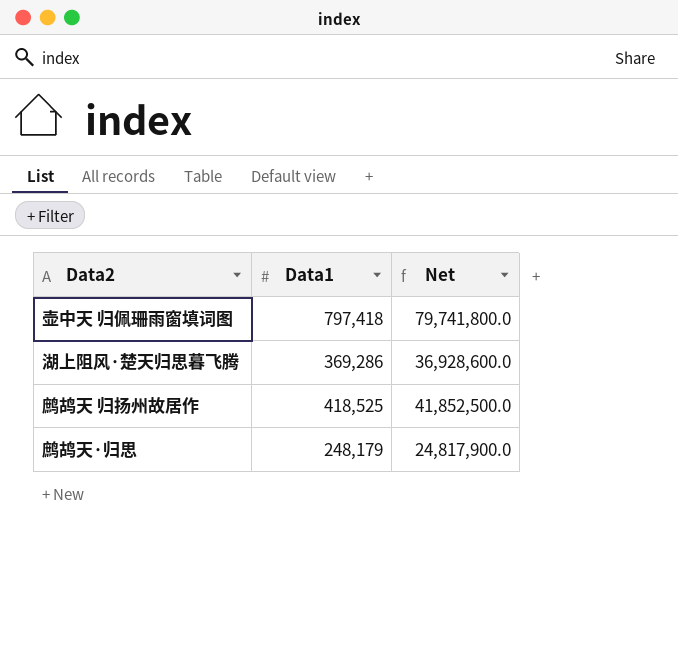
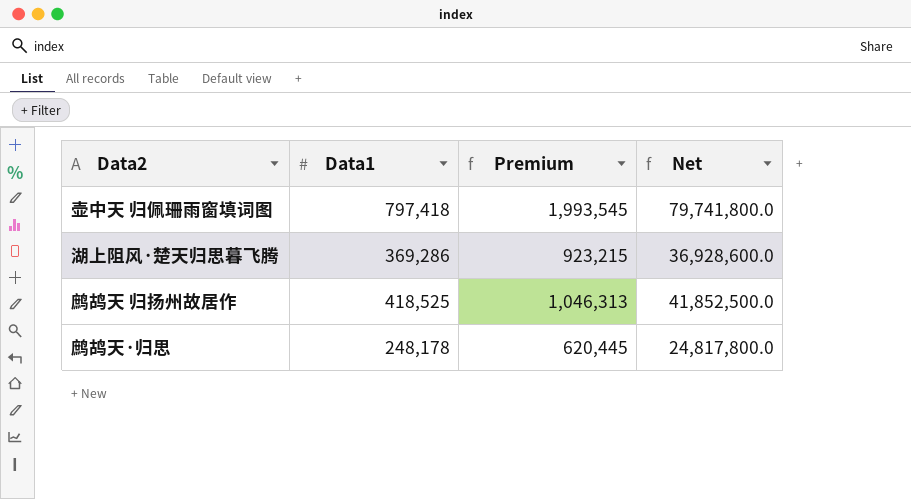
column Premium | formula: none -> [Data1] * 2.5
鹧鸪天·归思 | Data1: 248,179 -> 248,178
鹧鸪天·归思 | Net: 24,817,900.0 -> 24,817,800.0

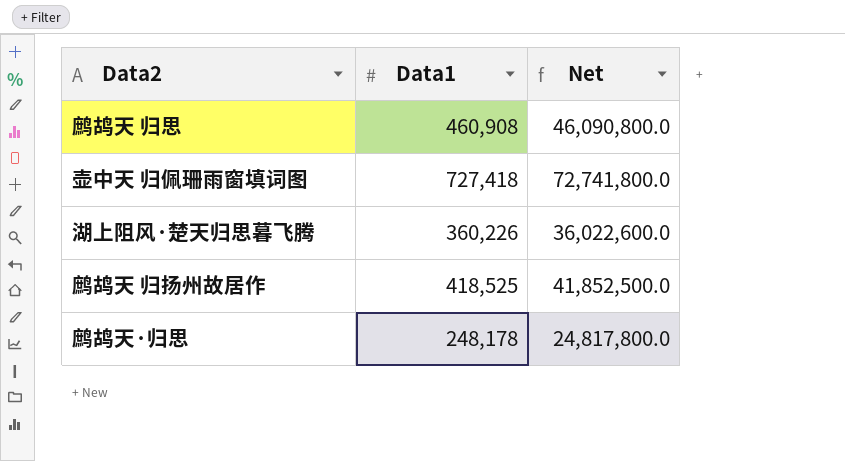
column Premium | formula: [Data1] * 2.5 -> none
row 鹧鸪天 归思: none -> 460,908 | 46,090,800.0
壶中天 归佩珊雨窗填词图 | Data1: 797,418 -> 727,418
壶中天 归佩珊雨窗填词图 | Net: 79,741,800.0 -> 72,741,800.0
湖上阻风·楚天归思暮飞腾 | Data1: 369,286 -> 360,226
湖上阻风·楚天归思暮飞腾 | Net: 36,928,600.0 -> 36,022,600.0

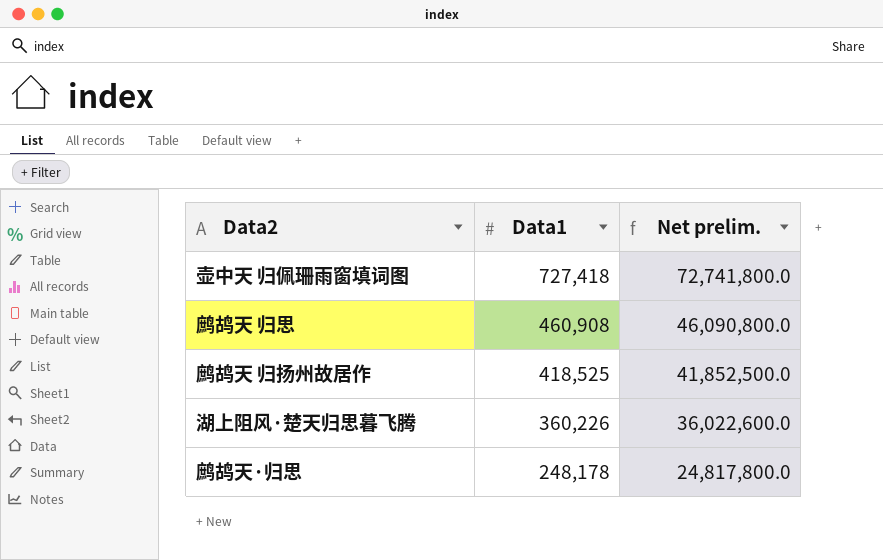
row order: none -> Data1 descending
column name: Net -> Net prelim.

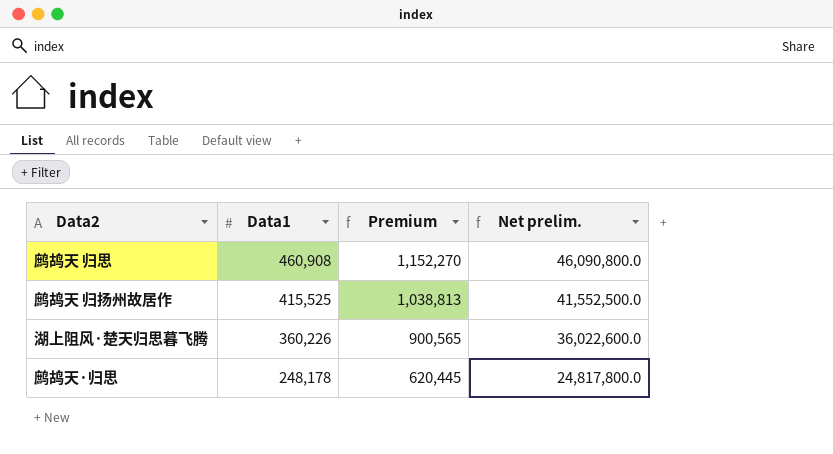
column Premium | formula: none -> [Data1] * 2.5
row 壶中天 归佩珊雨窗填词图: 727,418 | 72,741,800.0 -> none
鹧鸪天 归扬州故居作 | Data1: 418,525 -> 415,525
鹧鸪天 归扬州故居作 | Net prelim.: 41,852,500.0 -> 41,552,500.0

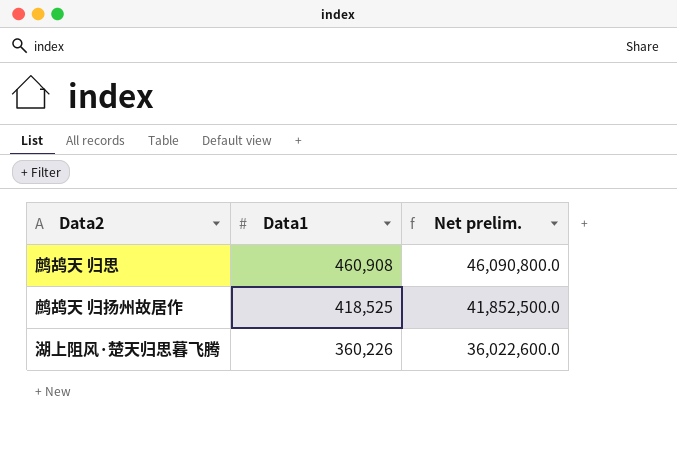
column Premium | formula: [Data1] * 2.5 -> none
row 鹧鸪天·归思: 248,178 | 620,445 | 24,817,800.0 -> none
鹧鸪天 归扬州故居作 | Data1: 415,525 -> 418,525
鹧鸪天 归扬州故居作 | Net prelim.: 41,552,500.0 -> 41,852,500.0

